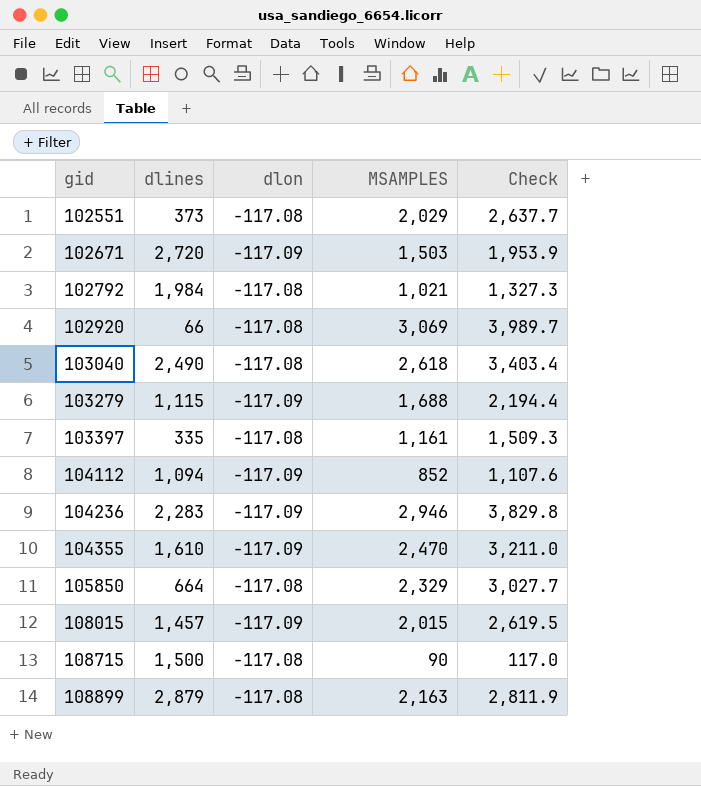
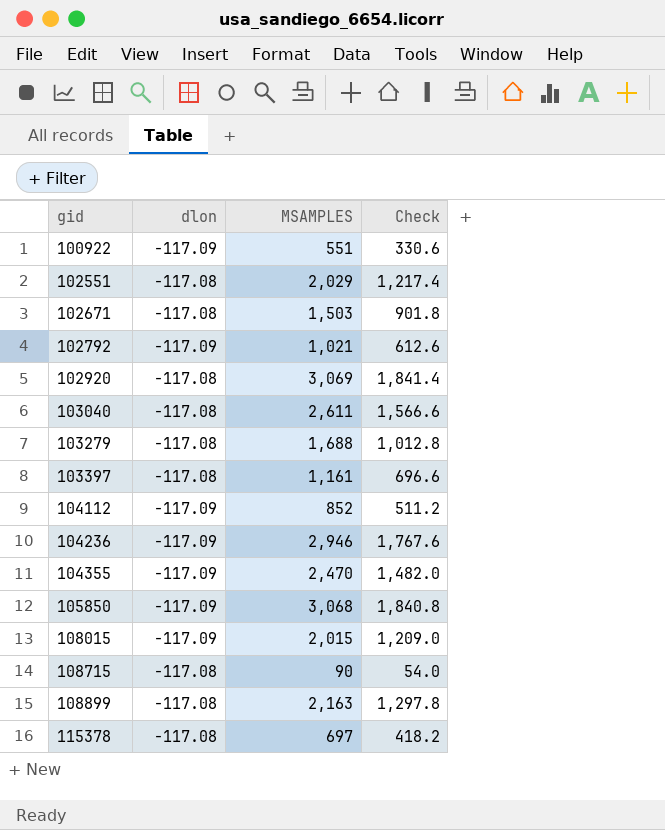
column dlines | position: 2 -> none
column Check | formula: [MSAMPLES] * 1.3 -> [MSAMPLES] * 0.6
row 100922: none -> -117.09 | 551 | 330.6
102671 | dlon: -117.09 -> -117.08
102792 | dlon: -117.08 -> -117.09
103040 | MSAMPLES: 2,618 -> 2,611
103279 | dlon: -117.09 -> -117.08
105850 | dlon: -117.08 -> -117.09
105850 | MSAMPLES: 2,329 -> 3,068
row 115378: none -> -117.08 | 697 | 418.2

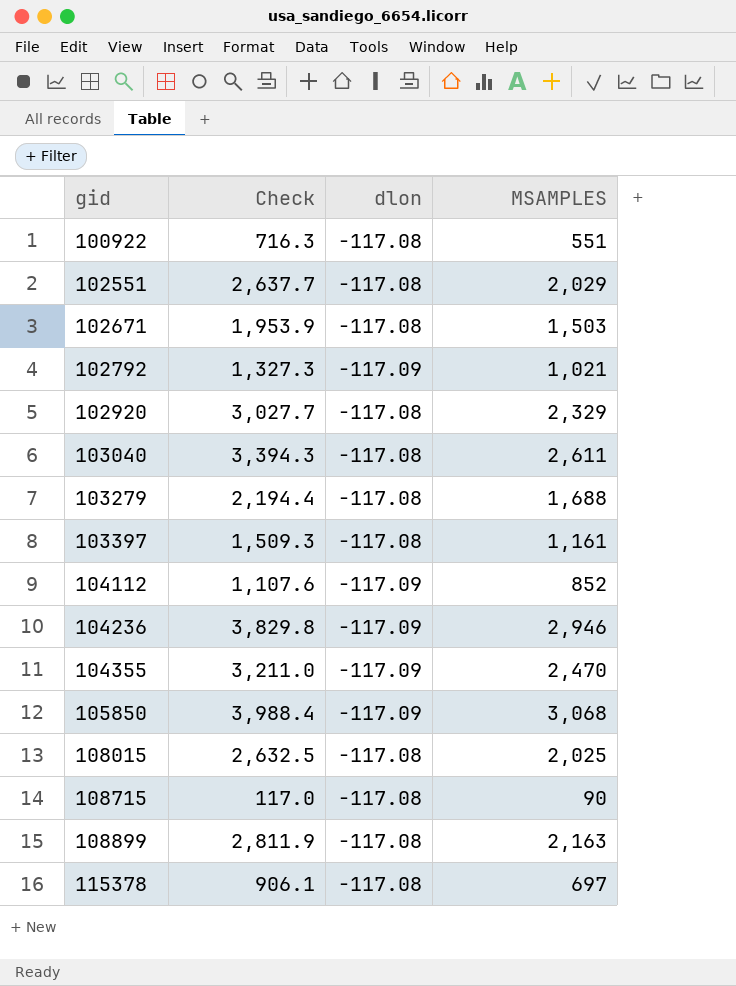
column Check | formula: [MSAMPLES] * 0.6 -> [MSAMPLES] * 1.3
column Check | position: 4 -> 2
100922 | dlon: -117.09 -> -117.08
102920 | MSAMPLES: 3,069 -> 2,329
108015 | dlon: -117.09 -> -117.08
108015 | MSAMPLES: 2,015 -> 2,025

